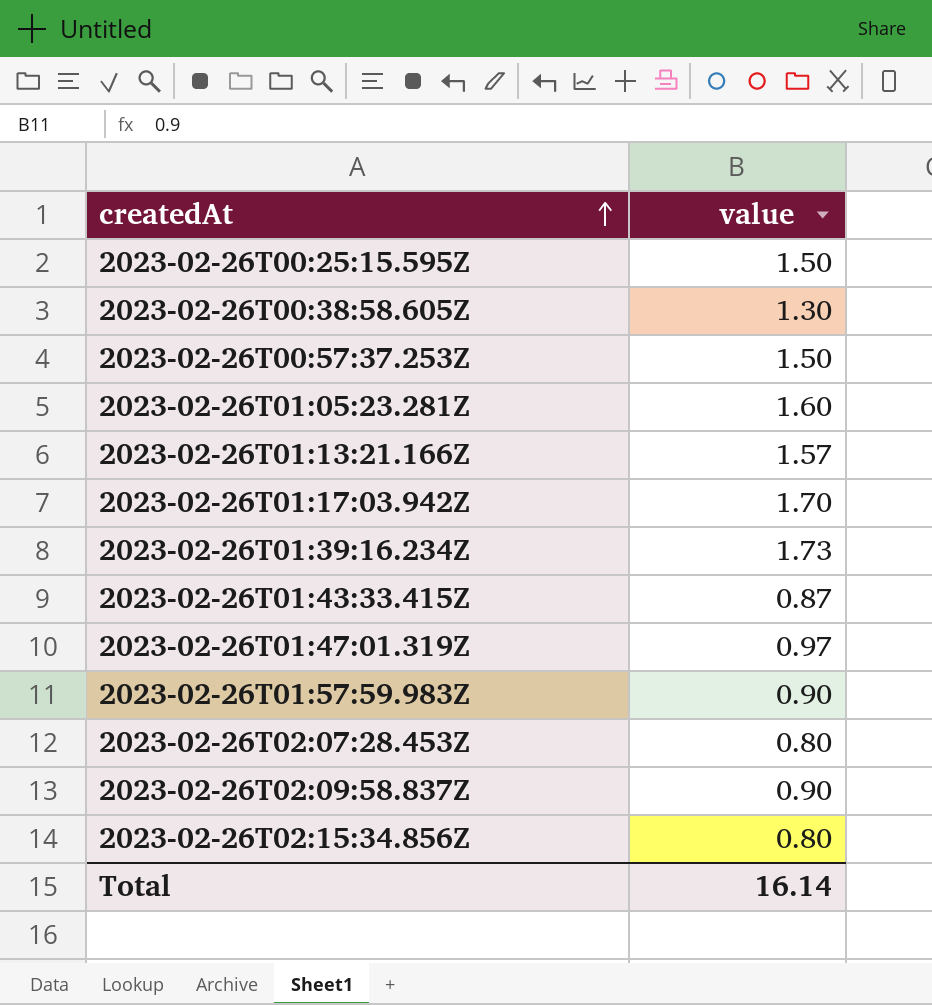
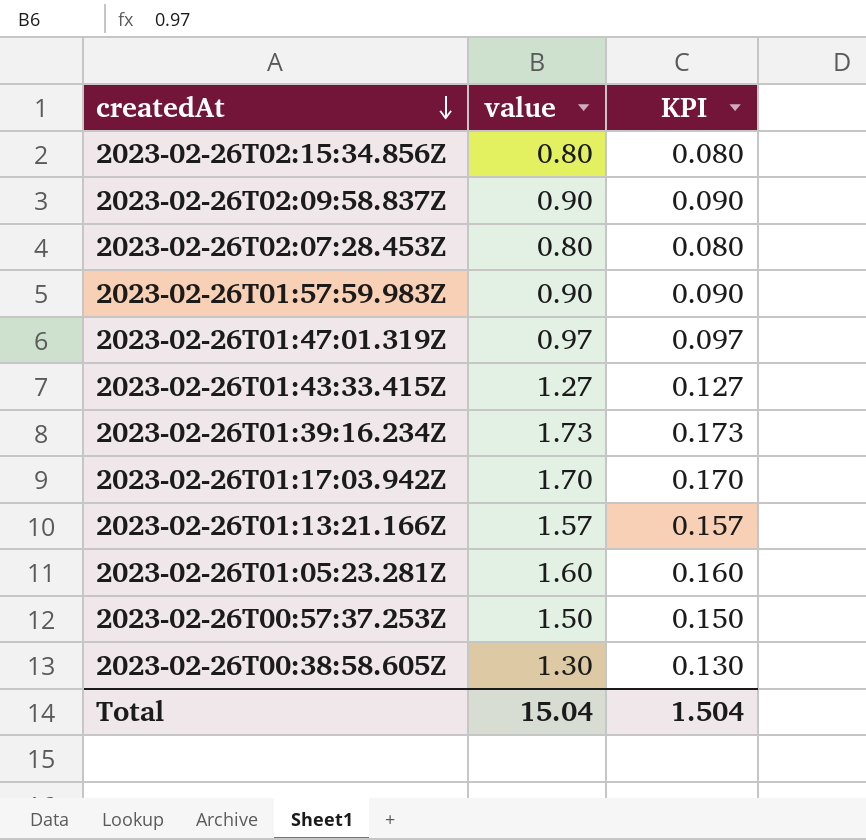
row order: createdAt ascending -> createdAt descending
column KPI | formula: none -> [value] * 0.1
row 2023-02-26T00:25:15.595Z: 1.50 -> none
2023-02-26T01:43:33.415Z | value: 0.87 -> 1.27
Total | value: 16.14 -> 15.04

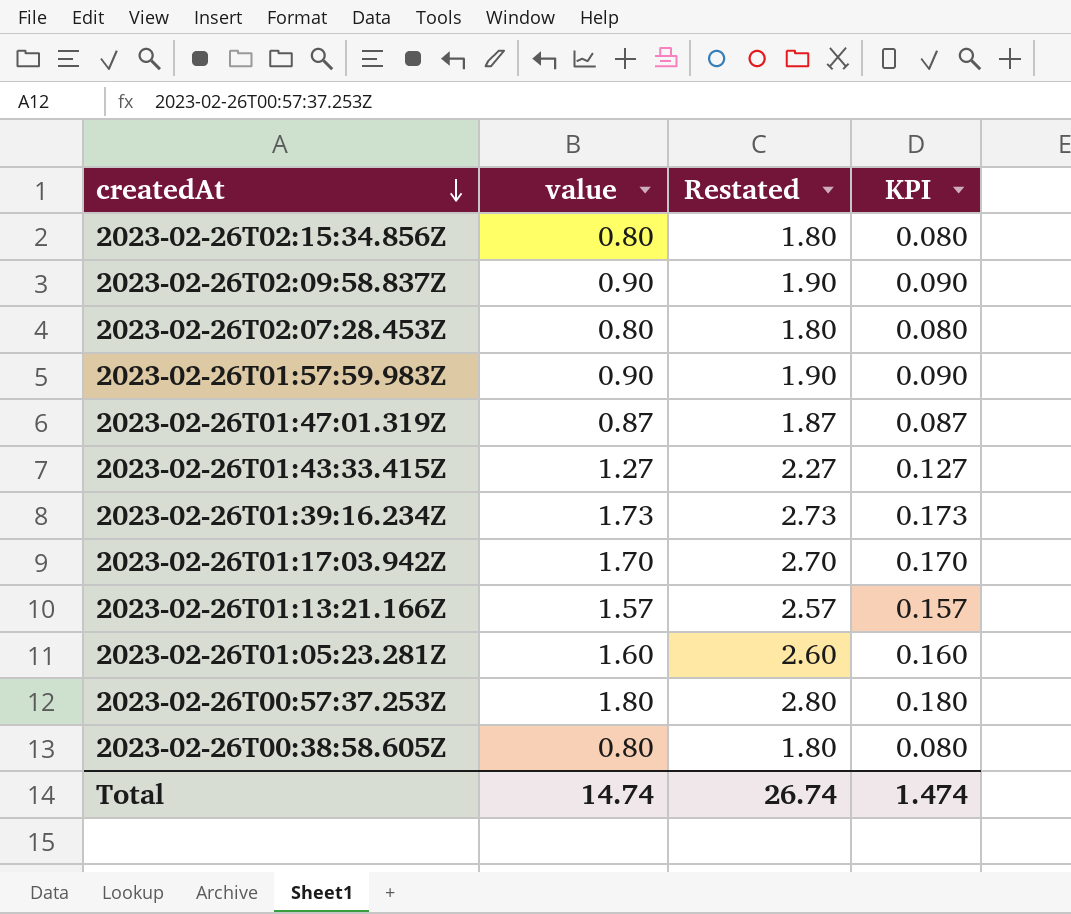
column Restated | formula: none -> [value] + 1
2023-02-26T01:47:01.319Z | value: 0.97 -> 0.87
2023-02-26T01:47:01.319Z | KPI: 0.097 -> 0.087
2023-02-26T00:57:37.253Z | value: 1.50 -> 1.80
2023-02-26T00:57:37.253Z | KPI: 0.150 -> 0.180
2023-02-26T00:38:58.605Z | value: 1.30 -> 0.80
2023-02-26T00:38:58.605Z | KPI: 0.130 -> 0.080
Total | value: 15.04 -> 14.74
Total | KPI: 1.504 -> 1.474

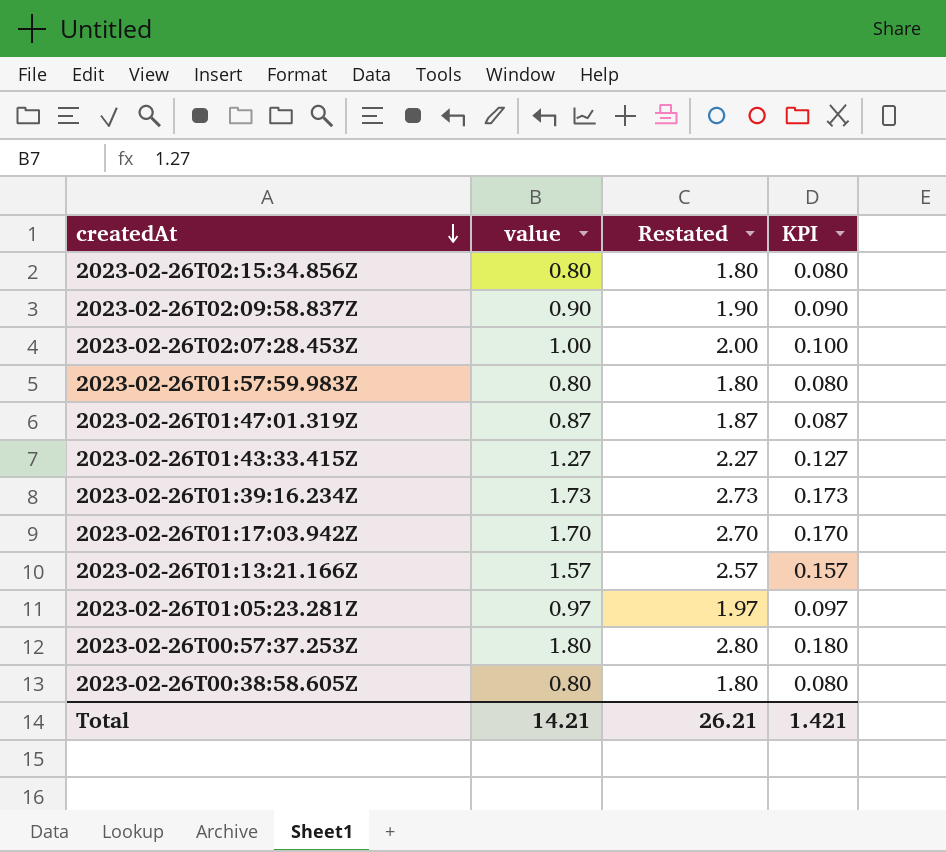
2023-02-26T02:07:28.453Z | value: 0.80 -> 1.00
2023-02-26T02:07:28.453Z | Restated: 1.80 -> 2.00
2023-02-26T02:07:28.453Z | KPI: 0.080 -> 0.100
2023-02-26T01:57:59.983Z | value: 0.90 -> 0.80
2023-02-26T01:57:59.983Z | Restated: 1.90 -> 1.80
2023-02-26T01:57:59.983Z | KPI: 0.090 -> 0.080
2023-02-26T01:05:23.281Z | value: 1.60 -> 0.97
2023-02-26T01:05:23.281Z | Restated: 2.60 -> 1.97
2023-02-26T01:05:23.281Z | KPI: 0.160 -> 0.097
Total | value: 14.74 -> 14.21
Total | Restated: 26.74 -> 26.21
Total | KPI: 1.474 -> 1.421

